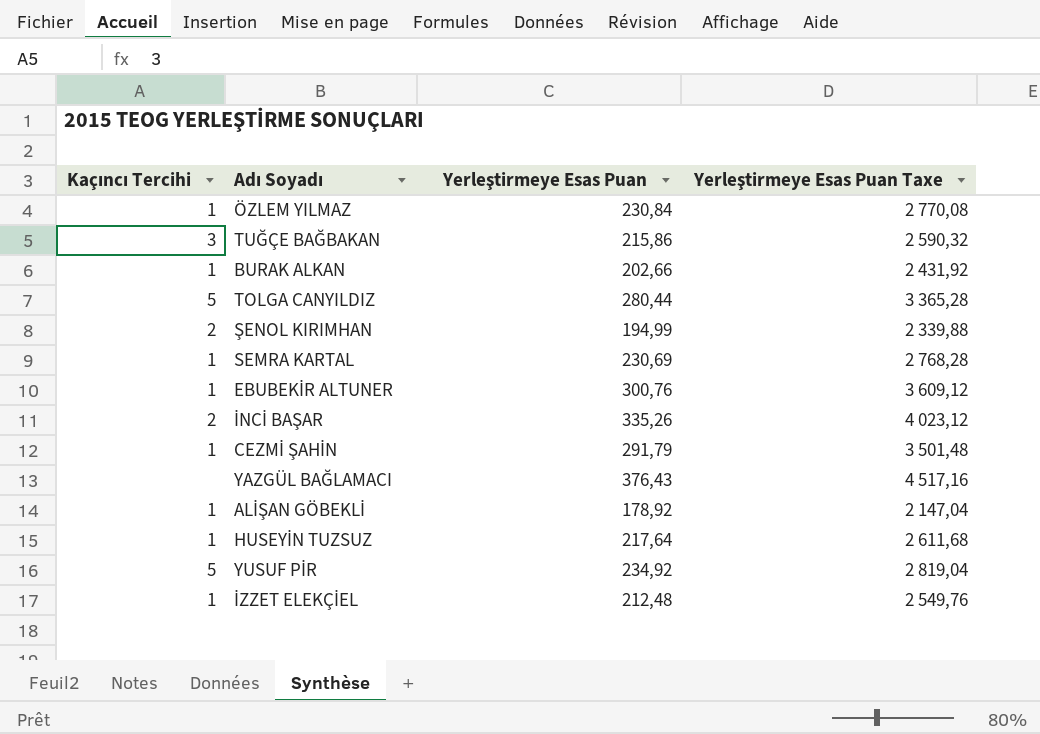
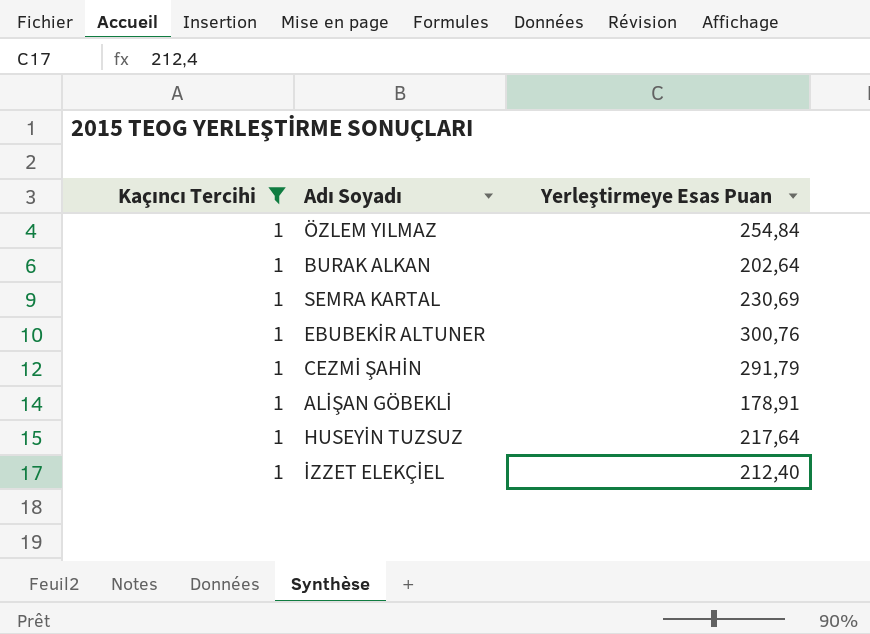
filter: none -> Kaçıncı Tercihi = 1
column Yerleştirmeye Esas Puan Taxe | formula: [Yerleştirmeye Esas Puan] * 12 -> none
ÖZLEM YILMAZ | Yerleştirmeye Esas Puan: 230,84 -> 254,84
BURAK ALKAN | Yerleştirmeye Esas Puan: 202,66 -> 202,64
ALİŞAN GÖBEKLİ | Yerleştirmeye Esas Puan: 178,92 -> 178,91
İZZET ELEKÇİEL | Yerleştirmeye Esas Puan: 212,48 -> 212,40

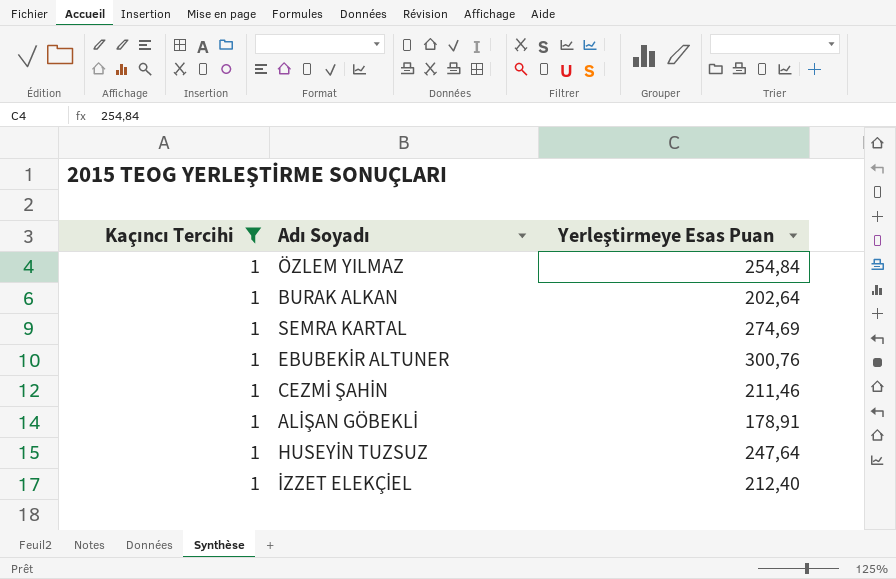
SEMRA KARTAL | Yerleştirmeye Esas Puan: 230,69 -> 274,69
CEZMİ ŞAHİN | Yerleştirmeye Esas Puan: 291,79 -> 211,46
HUSEYİN TUZSUZ | Yerleştirmeye Esas Puan: 217,64 -> 247,64

